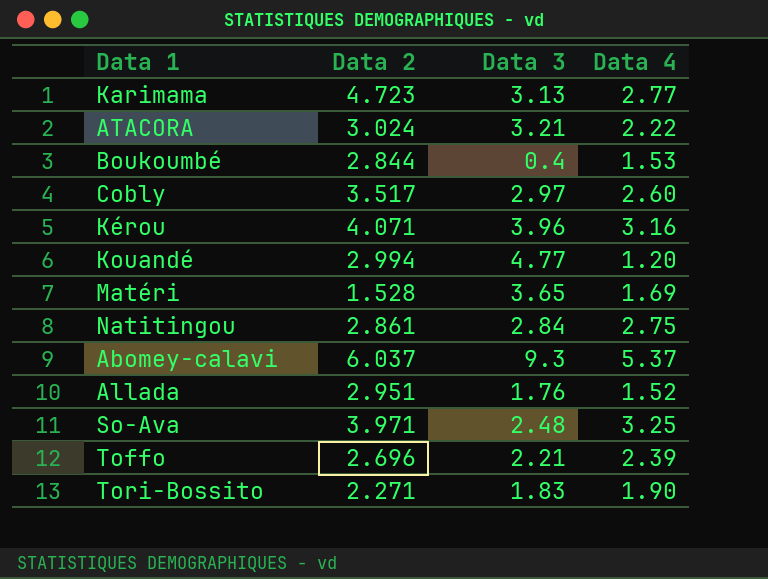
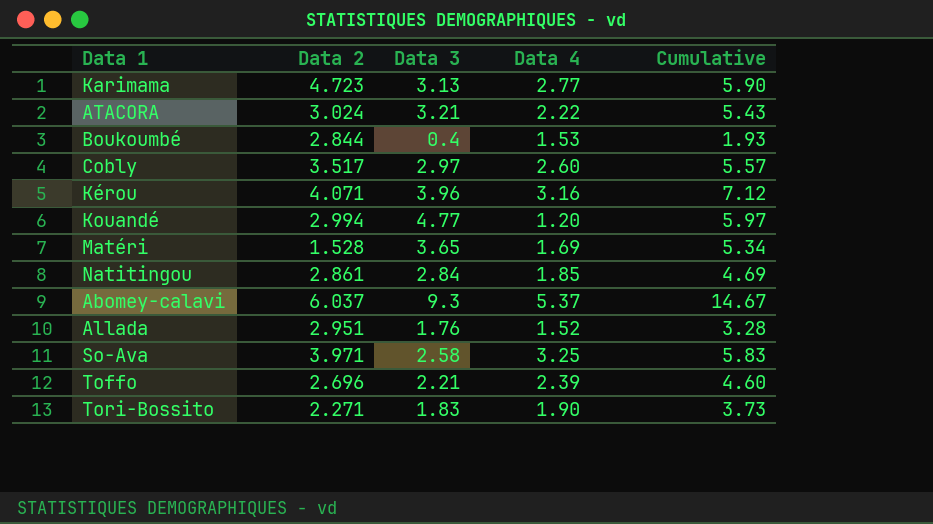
column Cumulative | formula: none -> [Data 3] + [Data 4]
Natitingou | Data 4: 2.75 -> 1.85
So-Ava | Data 3: 2.48 -> 2.58

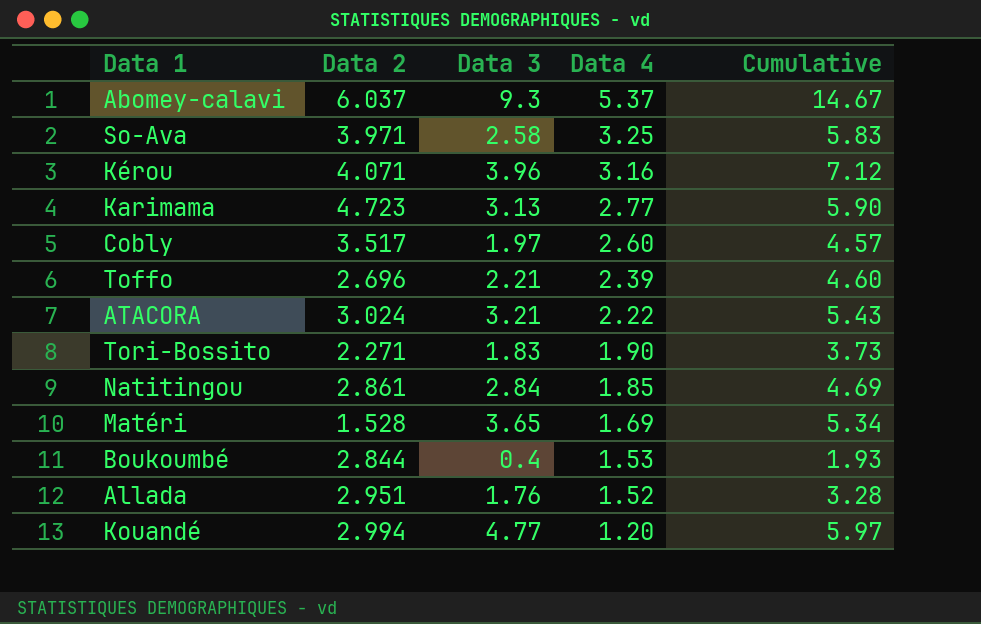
row order: none -> Data 4 descending
Cobly | Data 3: 2.97 -> 1.97
Cobly | Cumulative: 5.57 -> 4.57

